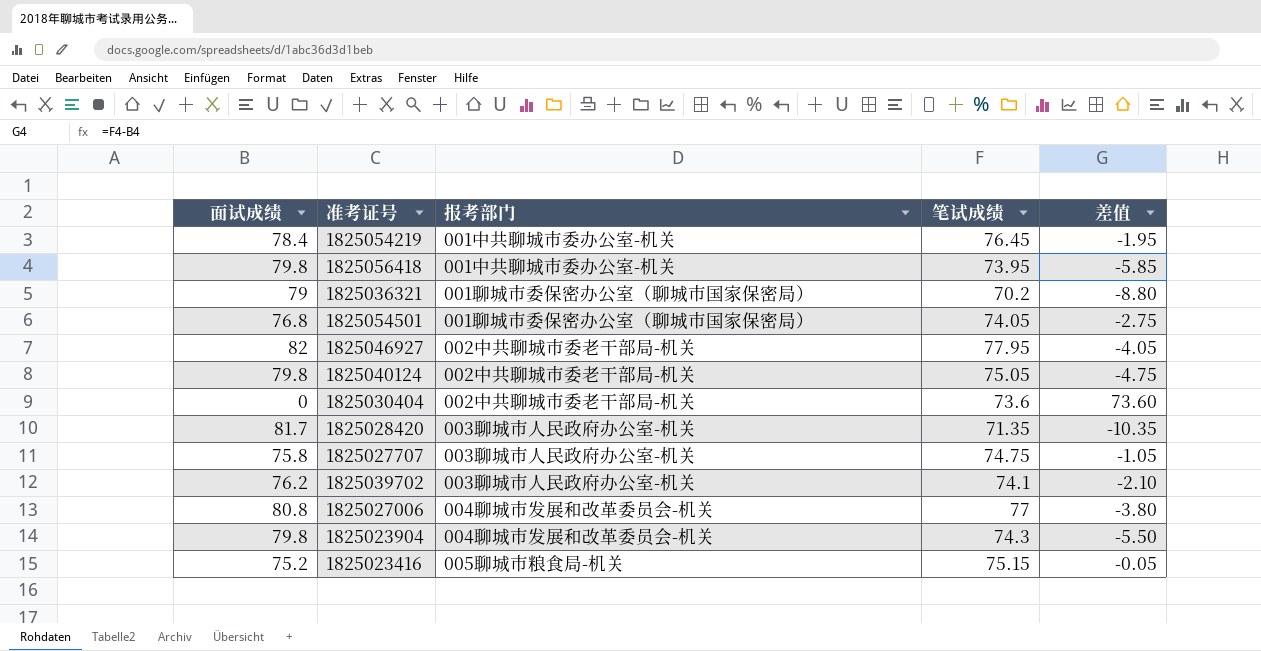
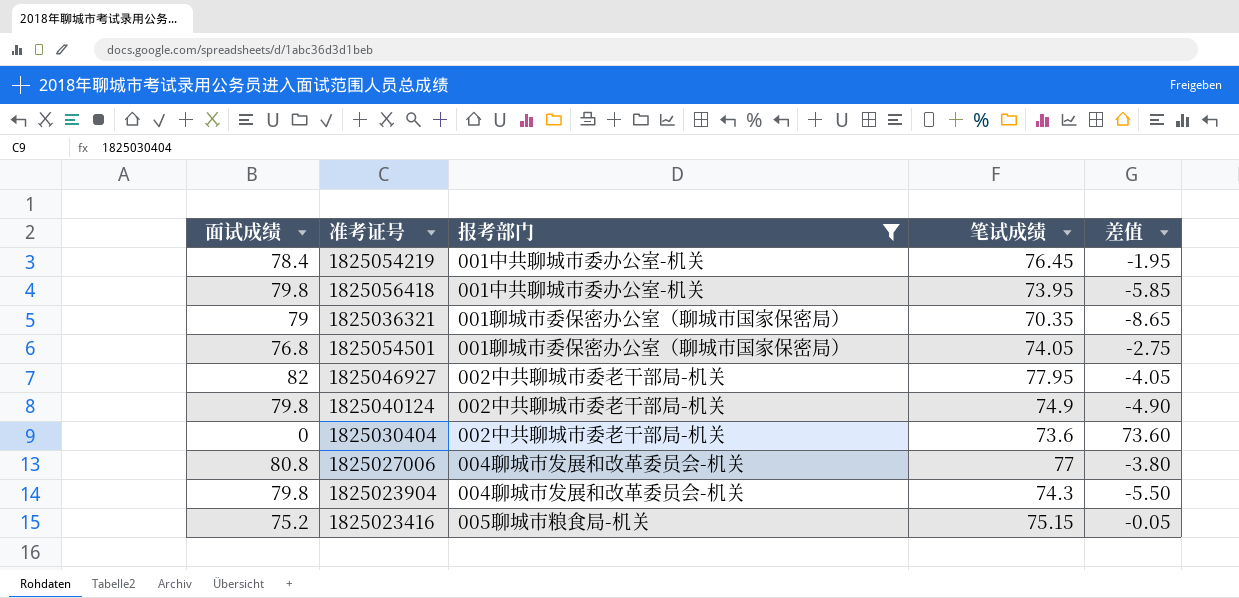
filter: none -> 报考部门 != 003聊城市人民政府办公室-机关
1825036321 | 笔试成绩: 70.2 -> 70.35
1825036321 | 差值: -8.80 -> -8.65
1825040124 | 笔试成绩: 75.05 -> 74.9
1825040124 | 差值: -4.75 -> -4.90

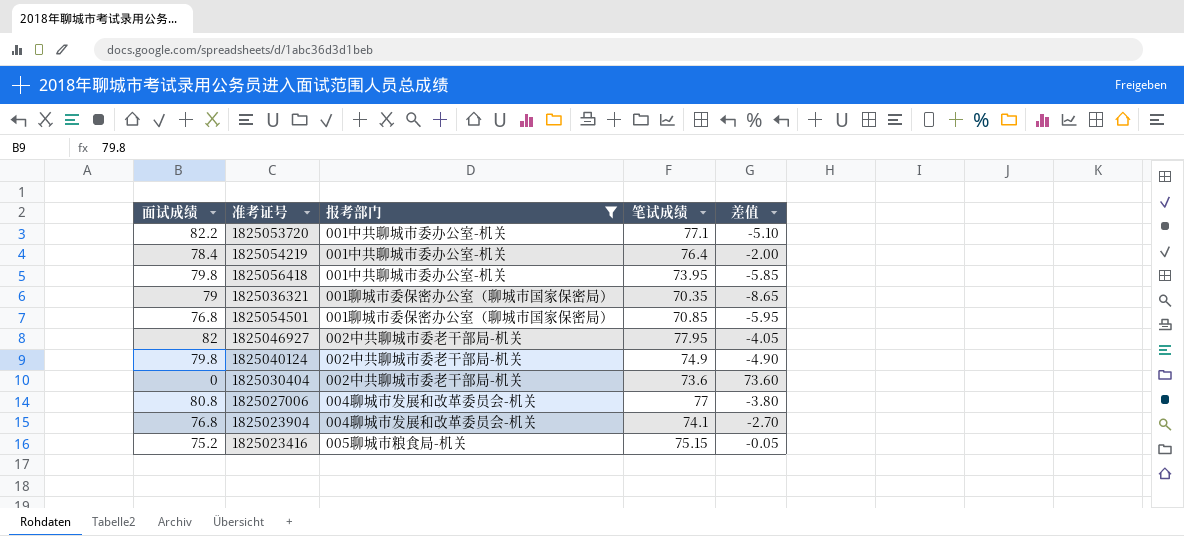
row 1825053720: none -> 82.2 | 001中共聊城市委办公室-机关 | 77.1 | -5.10
1825054219 | 笔试成绩: 76.45 -> 76.4
1825054219 | 差值: -1.95 -> -2.00
1825054501 | 笔试成绩: 74.05 -> 70.85
1825054501 | 差值: -2.75 -> -5.95
1825023904 | 面试成绩: 79.8 -> 76.8
1825023904 | 笔试成绩: 74.3 -> 74.1
1825023904 | 差值: -5.50 -> -2.70

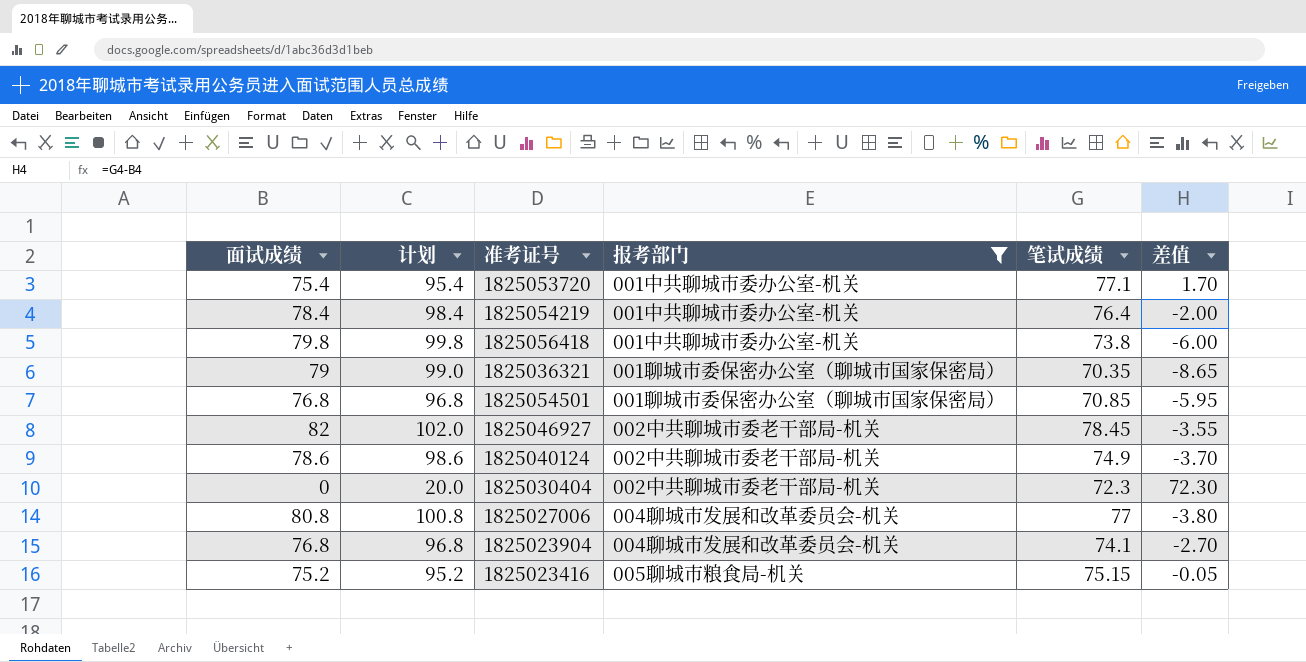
column 计划 | formula: none -> [面试成绩] + 20
1825053720 | 面试成绩: 82.2 -> 75.4
1825053720 | 差值: -5.10 -> 1.70
1825056418 | 笔试成绩: 73.95 -> 73.8
1825056418 | 差值: -5.85 -> -6.00
1825046927 | 笔试成绩: 77.95 -> 78.45
1825046927 | 差值: -4.05 -> -3.55
1825040124 | 面试成绩: 79.8 -> 78.6
1825040124 | 差值: -4.90 -> -3.70
1825030404 | 笔试成绩: 73.6 -> 72.3
1825030404 | 差值: 73.60 -> 72.30

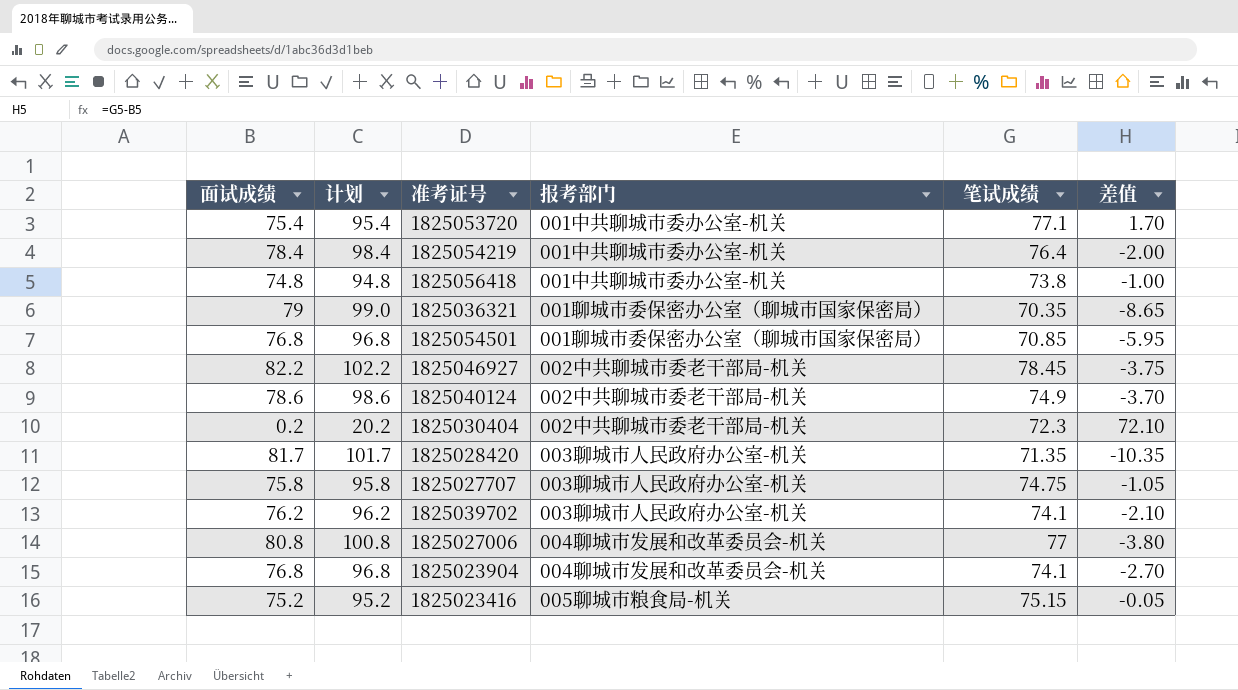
filter: 报考部门 != 003聊城市人民政府办公室-机关 -> none
1825056418 | 面试成绩: 79.8 -> 74.8
1825056418 | 计划: 99.8 -> 94.8
1825056418 | 差值: -6.00 -> -1.00
1825046927 | 面试成绩: 82 -> 82.2
1825046927 | 计划: 102.0 -> 102.2
1825046927 | 差值: -3.55 -> -3.75
1825030404 | 面试成绩: 0 -> 0.2
1825030404 | 计划: 20.0 -> 20.2
1825030404 | 差值: 72.30 -> 72.10

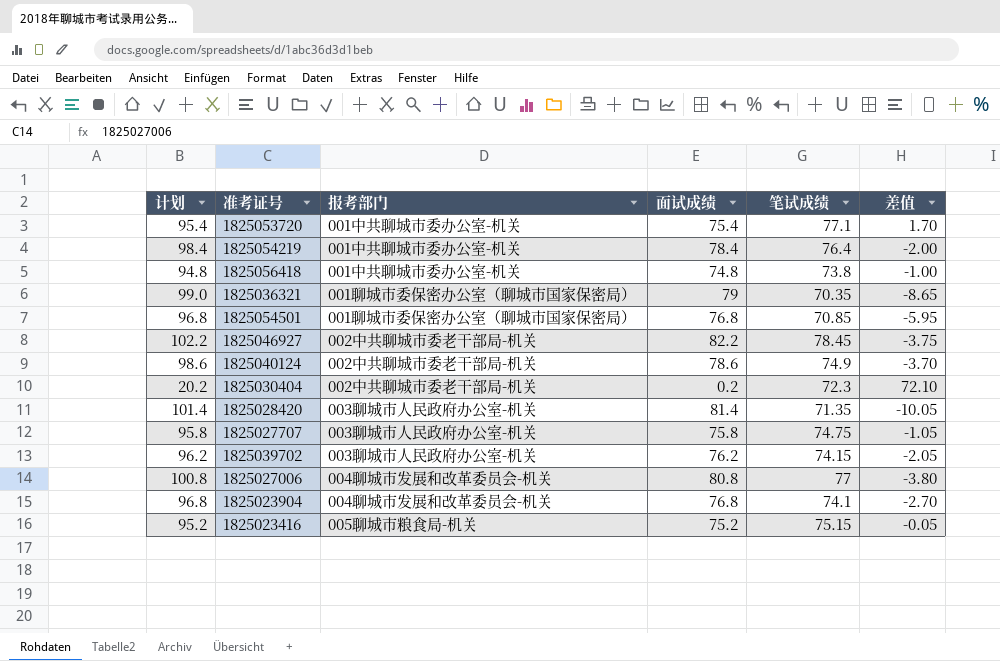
column 面试成绩 | position: 1 -> 4
1825028420 | 计划: 101.7 -> 101.4
1825028420 | 面试成绩: 81.7 -> 81.4
1825028420 | 差值: -10.35 -> -10.05
1825039702 | 笔试成绩: 74.1 -> 74.15
1825039702 | 差值: -2.10 -> -2.05

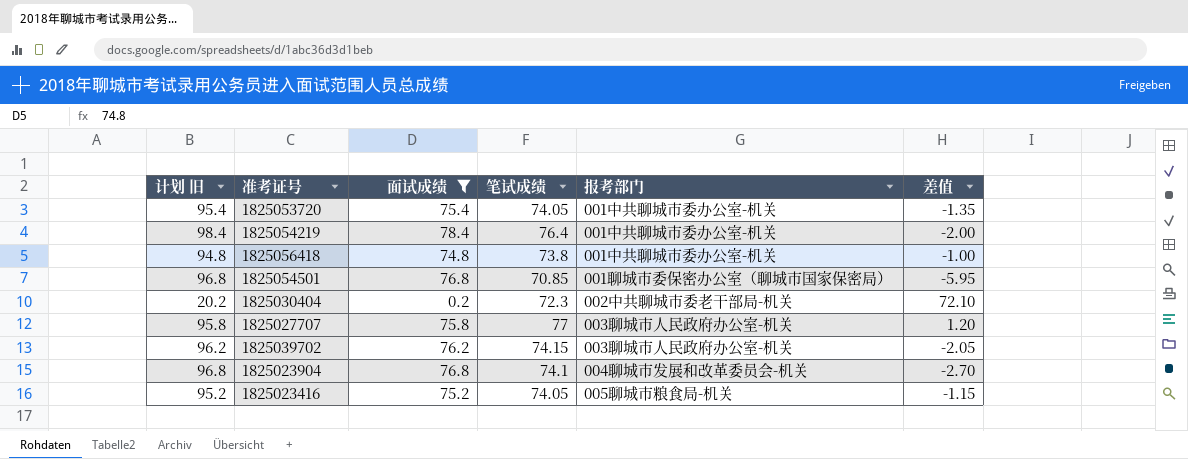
filter: none -> 面试成绩 <= 78.4
column name: 计划 -> 计划 旧
column 报考部门 | position: 3 -> 5
1825053720 | 笔试成绩: 77.1 -> 74.05
1825053720 | 差值: 1.70 -> -1.35
1825027707 | 笔试成绩: 74.75 -> 77
1825027707 | 差值: -1.05 -> 1.20
1825023416 | 笔试成绩: 75.15 -> 74.05
1825023416 | 差值: -0.05 -> -1.15

